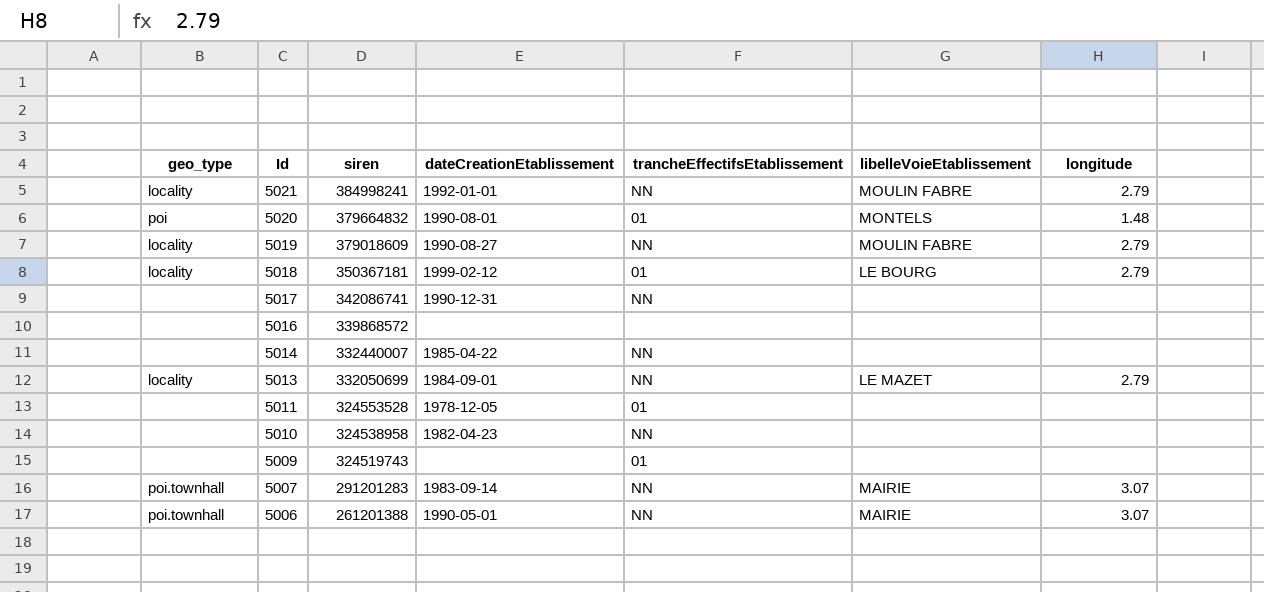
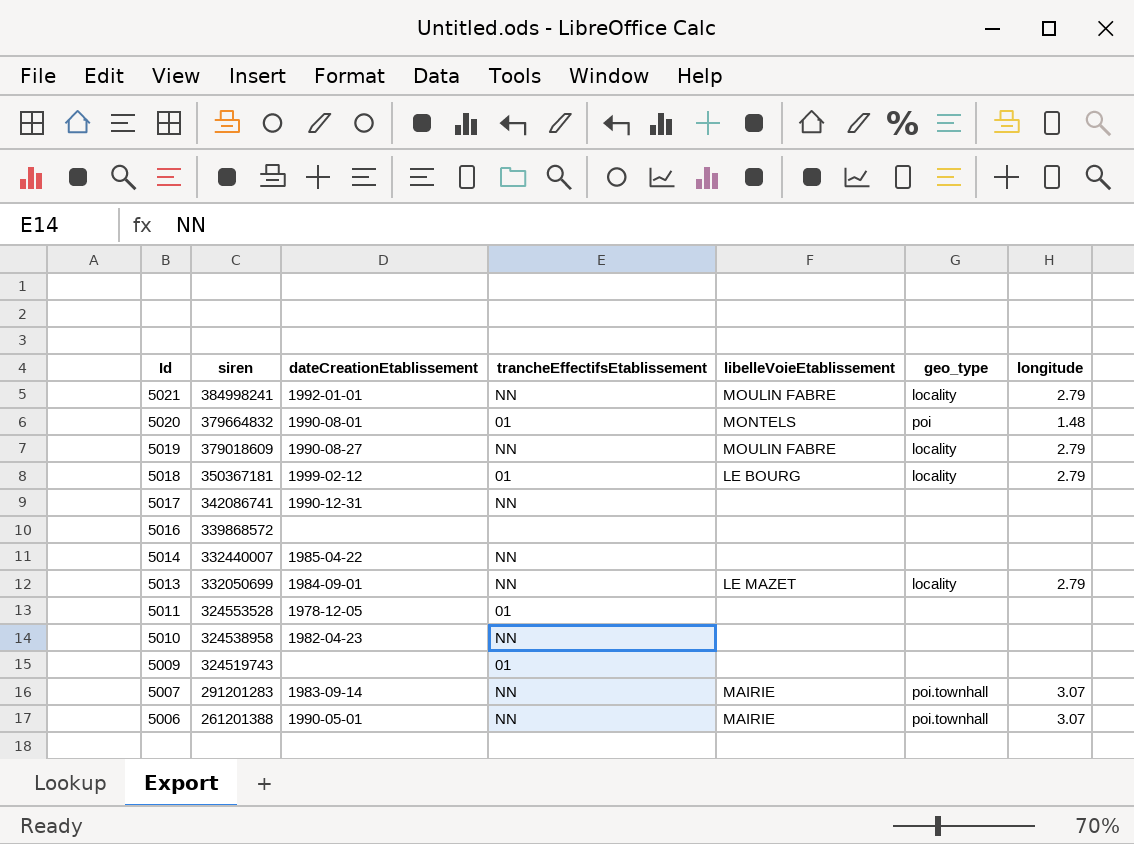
column geo_type | position: 1 -> 6

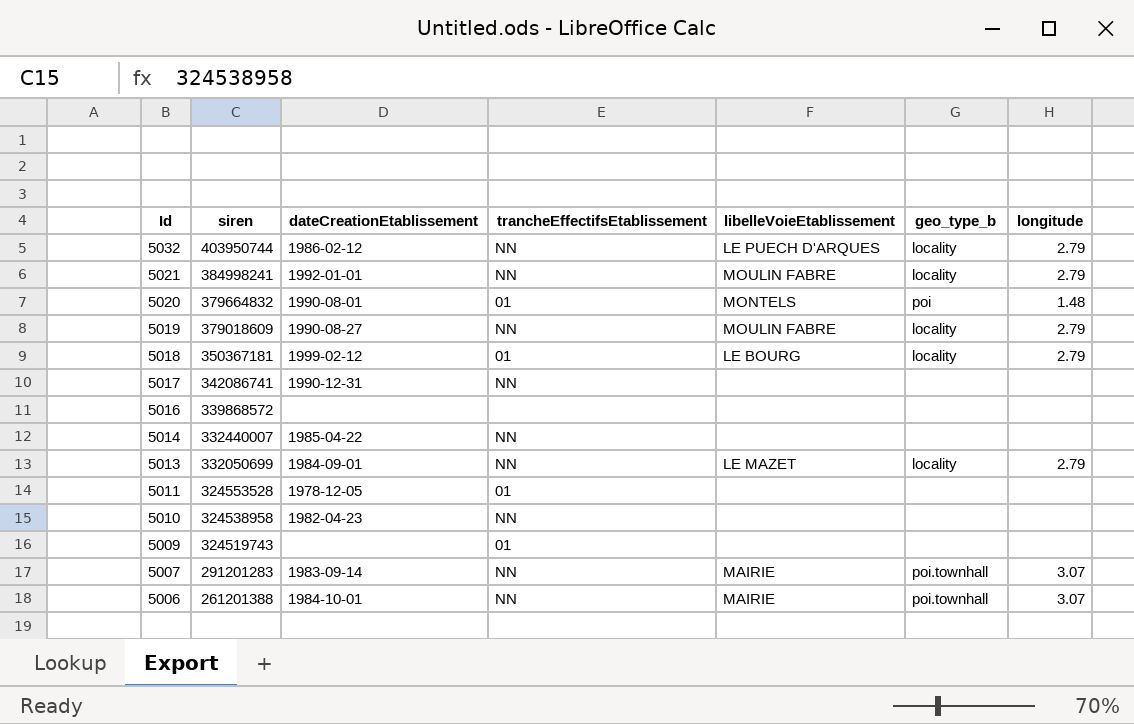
column name: geo_type -> geo_type_b
row 5032: none -> 403950744 | 1986-02-12 | NN | LE PUECH D'ARQUES | locality | 2.79
5006 | dateCreationEtablissement: 1990-05-01 -> 1984-10-01

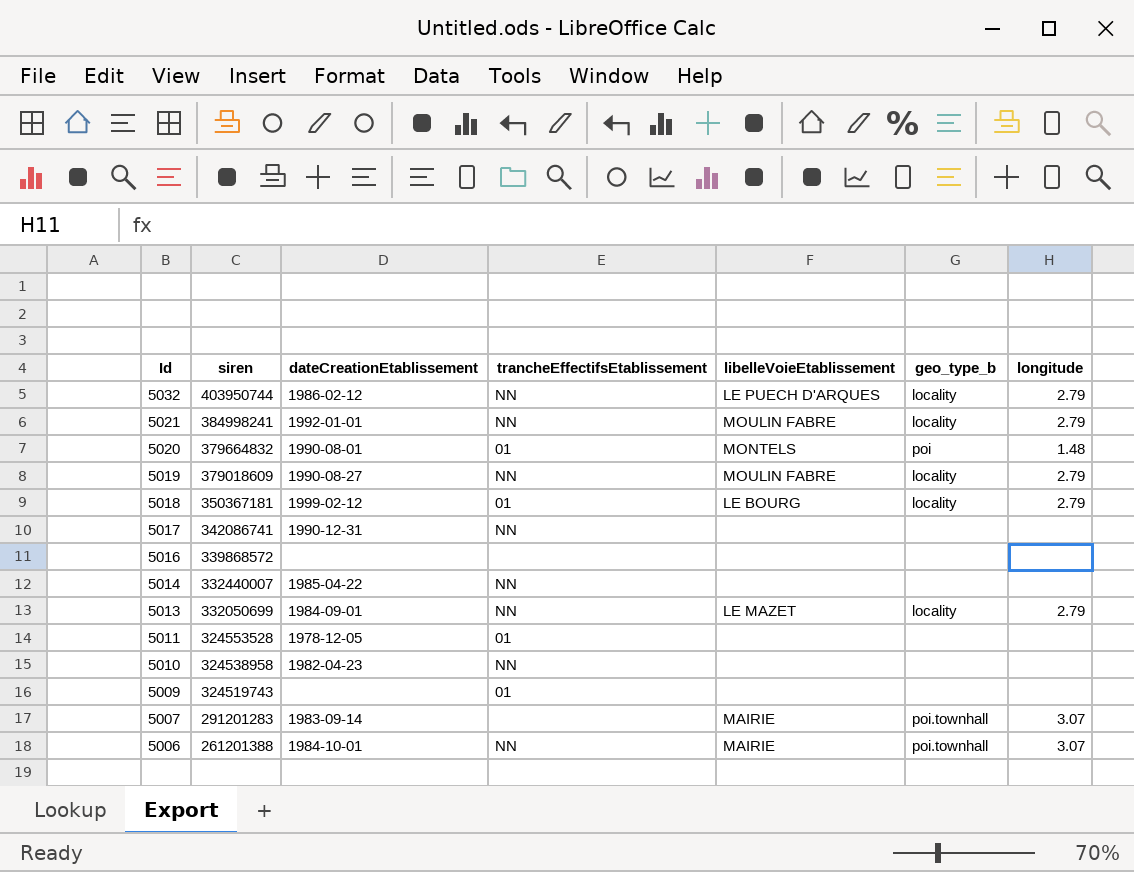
5007 | trancheEffectifsEtablissement: NN -> none

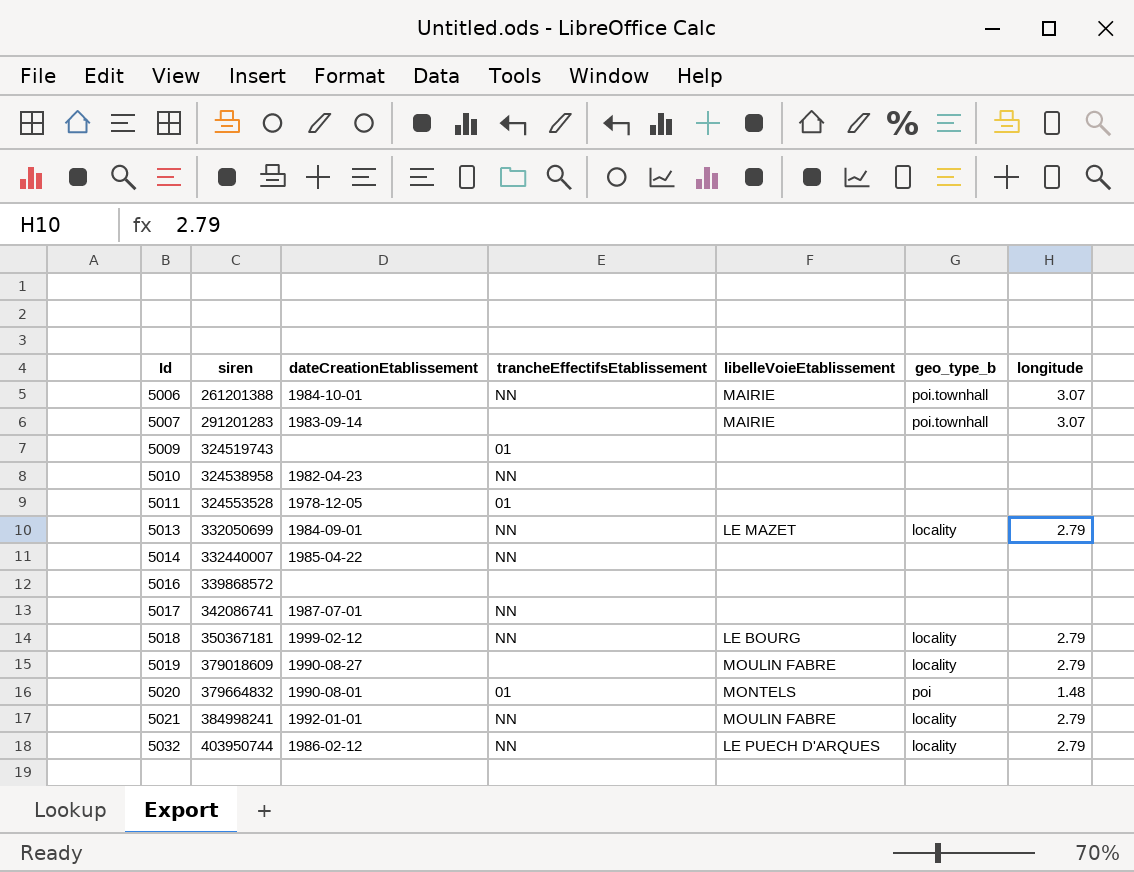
row order: Id descending -> Id ascending
5017 | dateCreationEtablissement: 1990-12-31 -> 1987-07-01
5018 | trancheEffectifsEtablissement: 01 -> NN
5019 | trancheEffectifsEtablissement: NN -> none

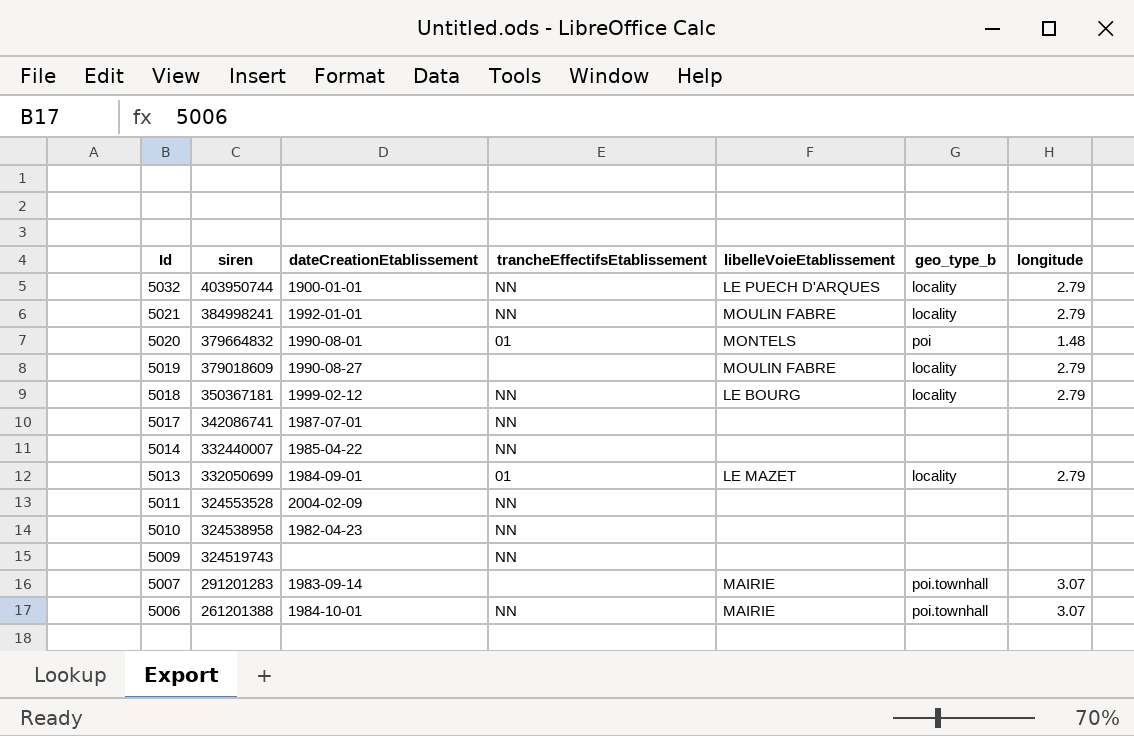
row order: Id ascending -> Id descending
row 5016: 339868572 | none | none | none | none | none -> none
5032 | dateCreationEtablissement: 1986-02-12 -> 1900-01-01
5013 | trancheEffectifsEtablissement: NN -> 01
5011 | dateCreationEtablissement: 1978-12-05 -> 2004-02-09
5011 | trancheEffectifsEtablissement: 01 -> NN
5009 | trancheEffectifsEtablissement: 01 -> NN

